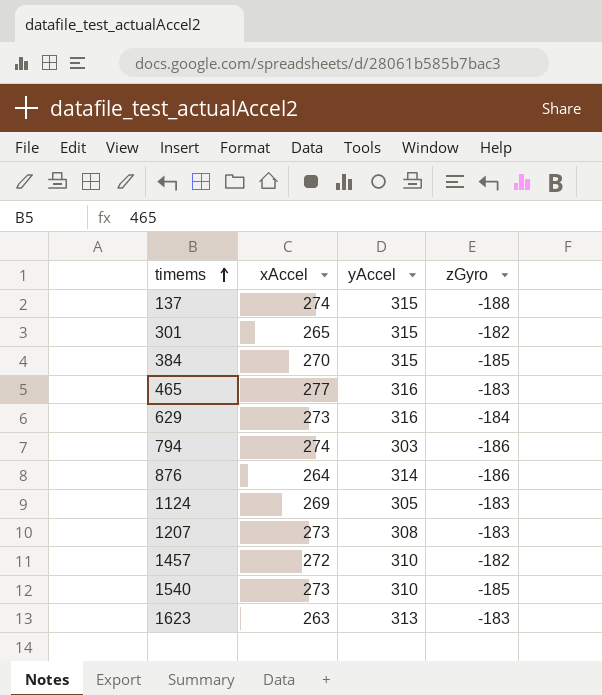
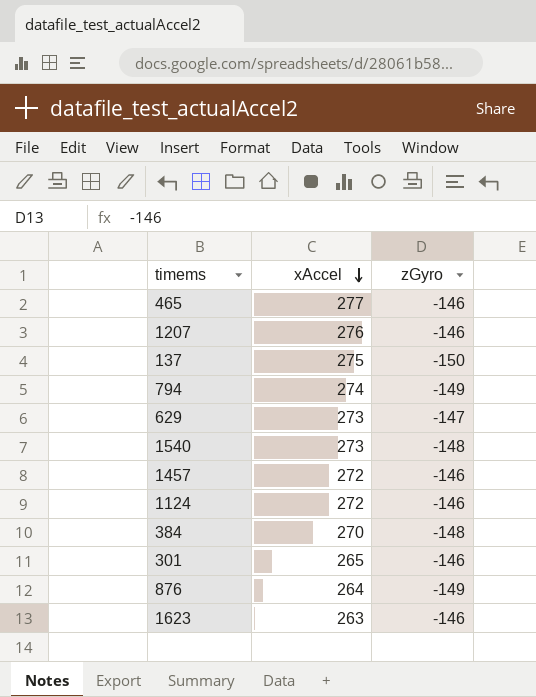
row order: timems ascending -> xAccel descending
column yAccel | position: 3 -> none
465 | zGyro: -183 -> -146
1207 | xAccel: 273 -> 276
1207 | zGyro: -183 -> -146
137 | xAccel: 274 -> 275
137 | zGyro: -188 -> -150
794 | zGyro: -186 -> -149
629 | zGyro: -184 -> -147
1540 | zGyro: -185 -> -148
1457 | zGyro: -182 -> -146
1124 | xAccel: 269 -> 272
1124 | zGyro: -183 -> -146
384 | zGyro: -185 -> -148
301 | zGyro: -182 -> -146
876 | zGyro: -186 -> -149
1623 | zGyro: -183 -> -146

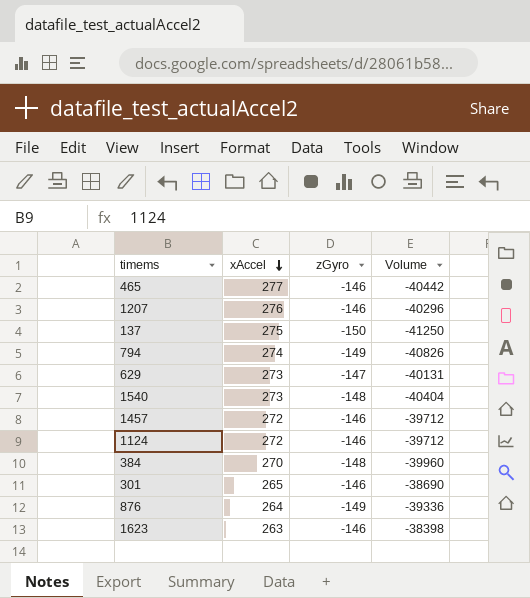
column Volume | formula: none -> [xAccel] * [zGyro]

